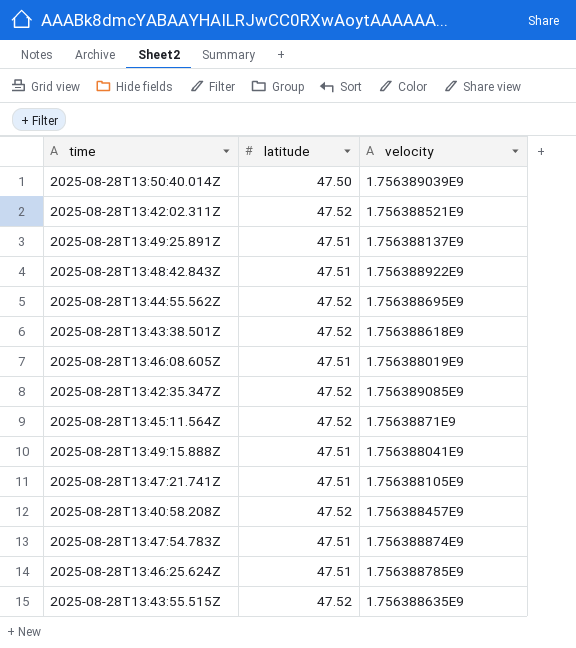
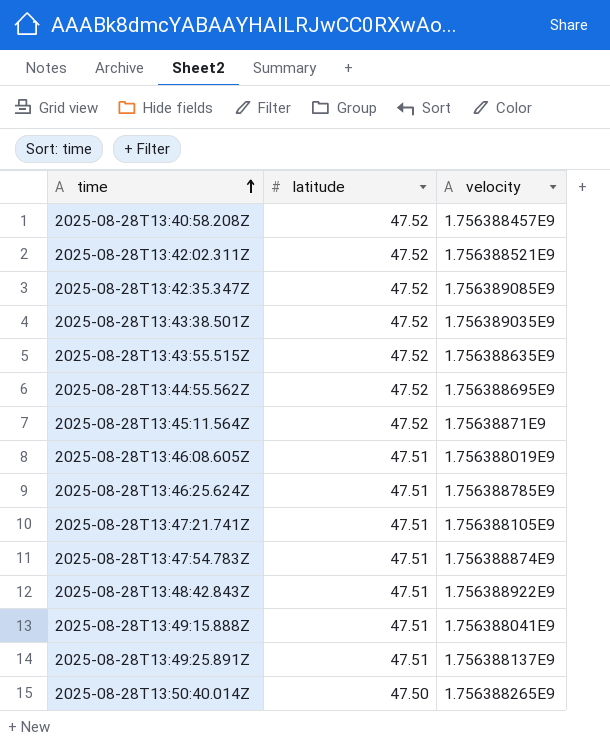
row order: none -> time ascending
2025-08-28T13:43:38.501Z | velocity: 1.756388618E9 -> 1.756389035E9
2025-08-28T13:50:40.014Z | velocity: 1.756389039E9 -> 1.756388265E9

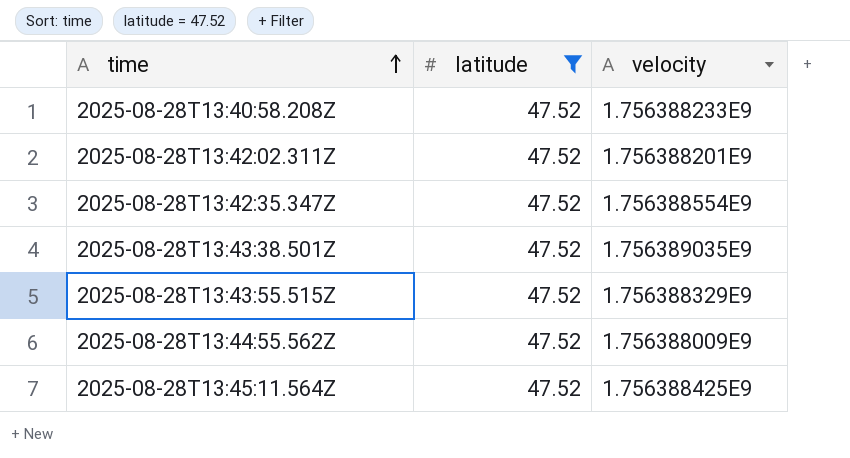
filter: none -> latitude = 47.52
2025-08-28T13:40:58.208Z | velocity: 1.756388457E9 -> 1.756388233E9
2025-08-28T13:42:02.311Z | velocity: 1.756388521E9 -> 1.756388201E9
2025-08-28T13:42:35.347Z | velocity: 1.756389085E9 -> 1.756388554E9
2025-08-28T13:43:55.515Z | velocity: 1.756388635E9 -> 1.756388329E9
2025-08-28T13:44:55.562Z | velocity: 1.756388695E9 -> 1.756388009E9
2025-08-28T13:45:11.564Z | velocity: 1.75638871E9 -> 1.756388425E9

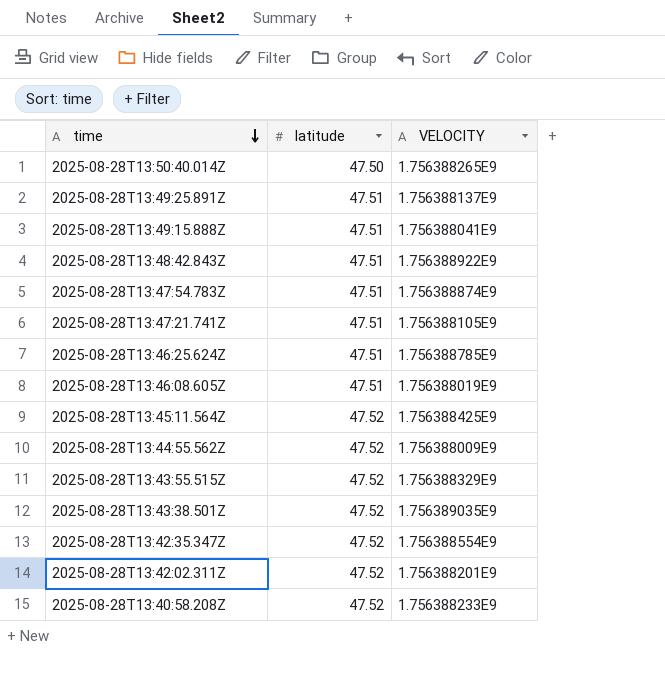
filter: latitude = 47.52 -> none
row order: time ascending -> time descending
column name: velocity -> VELOCITY

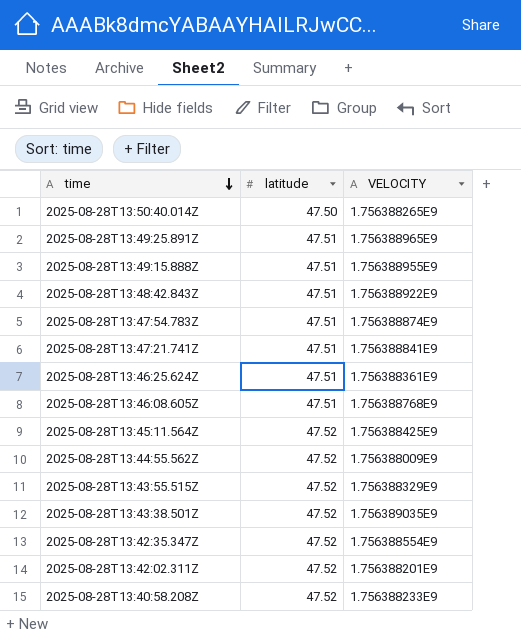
2025-08-28T13:49:25.891Z | VELOCITY: 1.756388137E9 -> 1.756388965E9
2025-08-28T13:49:15.888Z | VELOCITY: 1.756388041E9 -> 1.756388955E9
2025-08-28T13:47:21.741Z | VELOCITY: 1.756388105E9 -> 1.756388841E9
2025-08-28T13:46:25.624Z | VELOCITY: 1.756388785E9 -> 1.756388361E9
2025-08-28T13:46:08.605Z | VELOCITY: 1.756388019E9 -> 1.756388768E9

